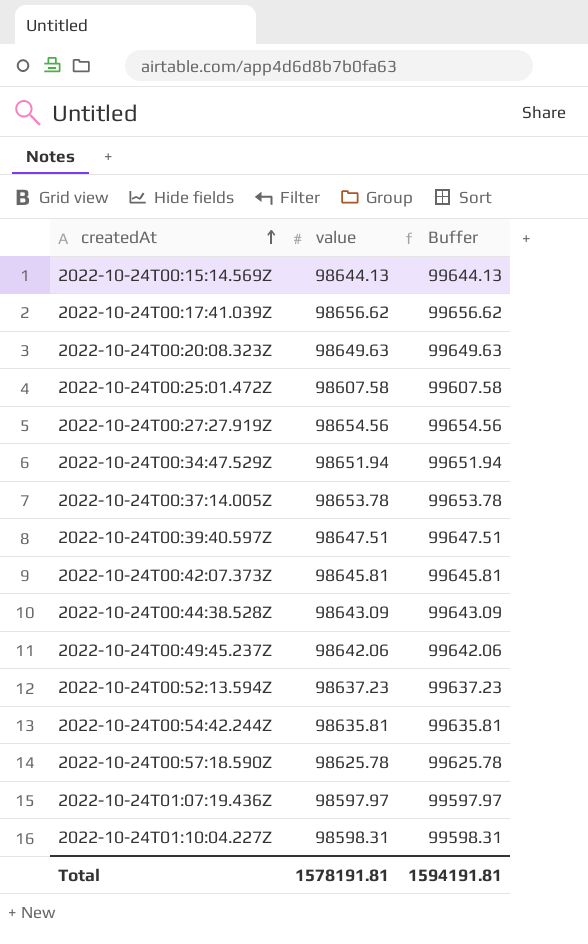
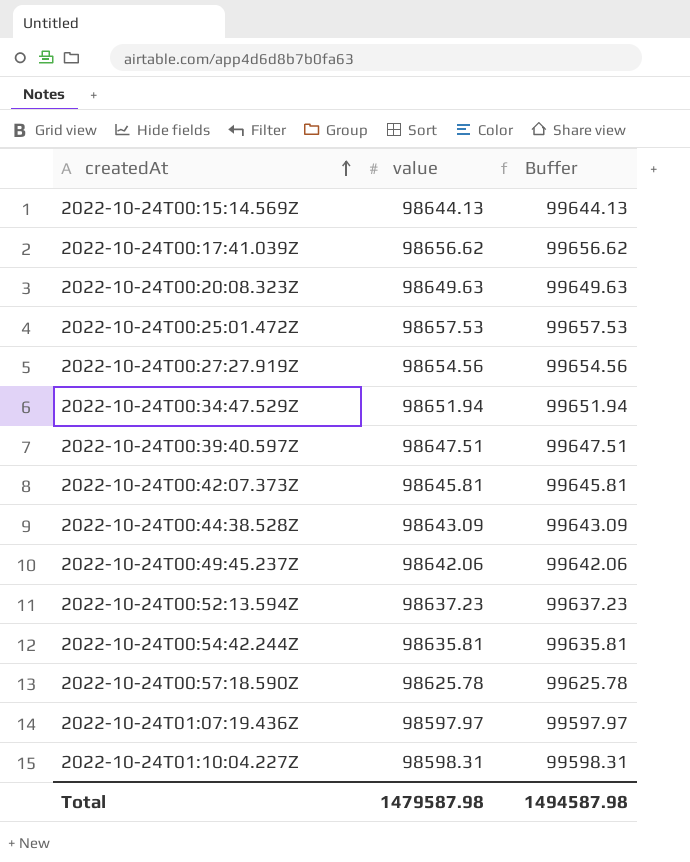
row 2022-10-24T00:37:14.005Z: 98653.78 | 99653.78 -> none
2022-10-24T00:25:01.472Z | value: 98607.58 -> 98657.53
2022-10-24T00:25:01.472Z | Buffer: 99607.58 -> 99657.53
Total | value: 1578191.81 -> 1479587.98
Total | Buffer: 1594191.81 -> 1494587.98

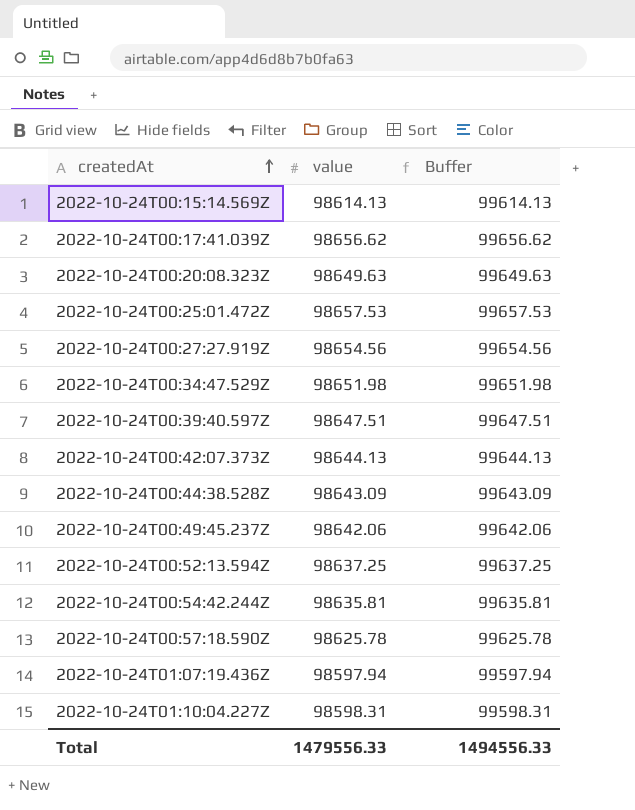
2022-10-24T00:15:14.569Z | value: 98644.13 -> 98614.13
2022-10-24T00:15:14.569Z | Buffer: 99644.13 -> 99614.13
2022-10-24T00:34:47.529Z | value: 98651.94 -> 98651.98
2022-10-24T00:34:47.529Z | Buffer: 99651.94 -> 99651.98
2022-10-24T00:42:07.373Z | value: 98645.81 -> 98644.13
2022-10-24T00:42:07.373Z | Buffer: 99645.81 -> 99644.13
2022-10-24T00:52:13.594Z | value: 98637.23 -> 98637.25
2022-10-24T00:52:13.594Z | Buffer: 99637.23 -> 99637.25
2022-10-24T01:07:19.436Z | value: 98597.97 -> 98597.94
2022-10-24T01:07:19.436Z | Buffer: 99597.97 -> 99597.94
Total | value: 1479587.98 -> 1479556.33
Total | Buffer: 1494587.98 -> 1494556.33

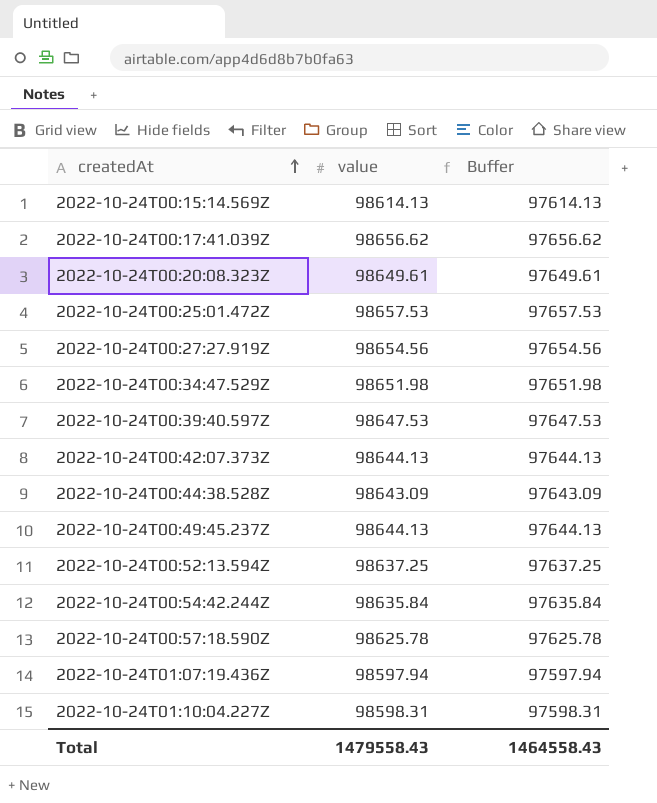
column Buffer | formula: [value] + 1000 -> [value] - 1000
2022-10-24T00:20:08.323Z | value: 98649.63 -> 98649.61
2022-10-24T00:39:40.597Z | value: 98647.51 -> 98647.53
2022-10-24T00:49:45.237Z | value: 98642.06 -> 98644.13
2022-10-24T00:54:42.244Z | value: 98635.81 -> 98635.84
Total | value: 1479556.33 -> 1479558.43
Total | Buffer: 1494556.33 -> 1464558.43

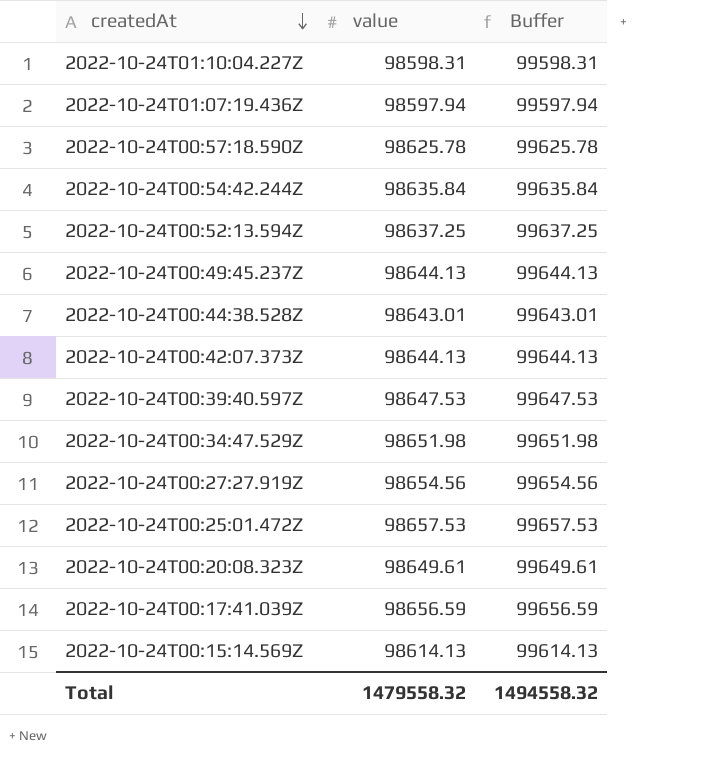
row order: createdAt ascending -> createdAt descending
column Buffer | formula: [value] - 1000 -> [value] + 1000
2022-10-24T00:44:38.528Z | value: 98643.09 -> 98643.01
2022-10-24T00:17:41.039Z | value: 98656.62 -> 98656.59
Total | value: 1479558.43 -> 1479558.32
Total | Buffer: 1464558.43 -> 1494558.32

